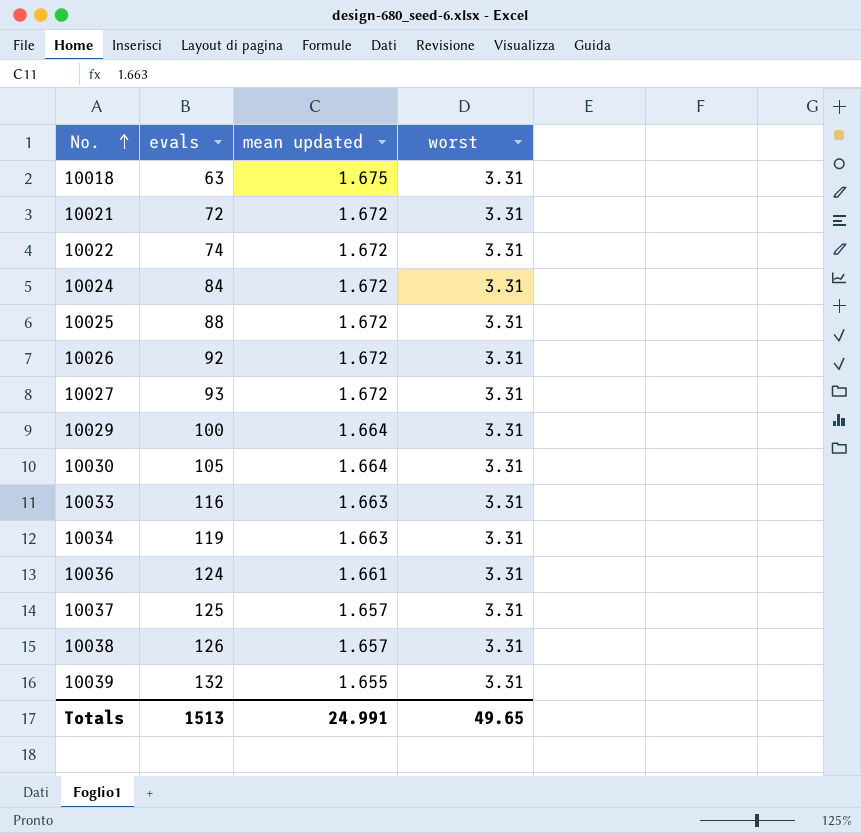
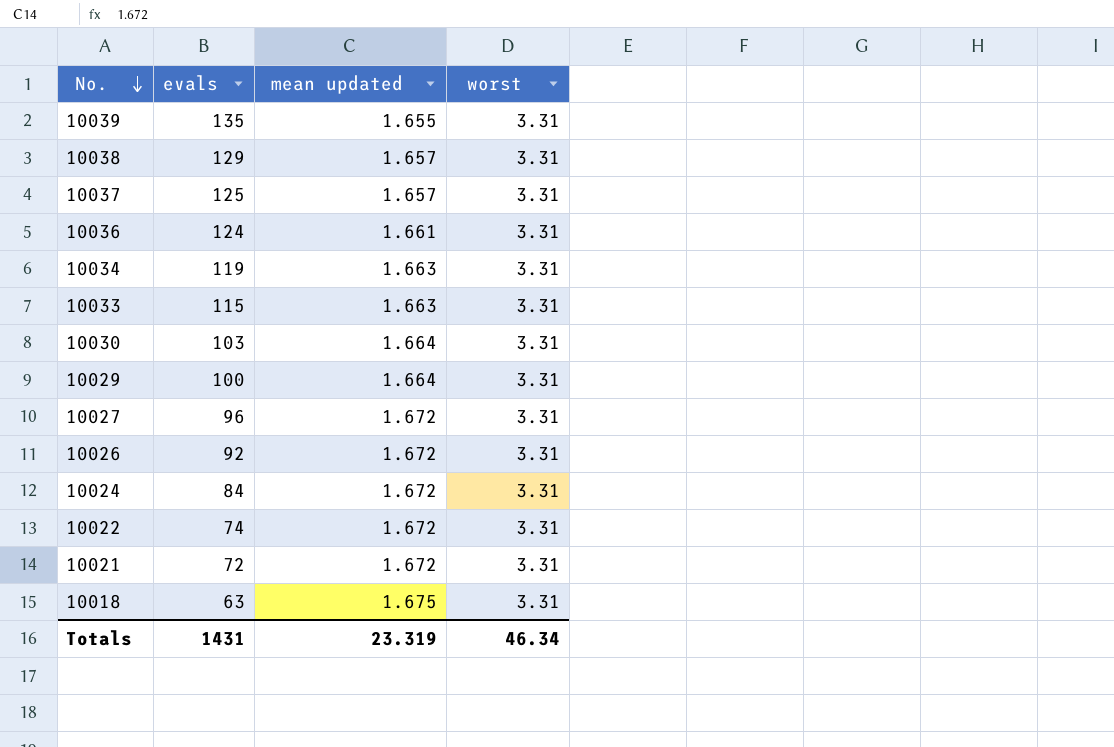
row order: No. ascending -> No. descending
row 10025: 88 | 1.672 | 3.31 -> none
10039 | evals: 132 -> 135
10038 | evals: 126 -> 129
10033 | evals: 116 -> 115
10030 | evals: 105 -> 103
10027 | evals: 93 -> 96
Totals | evals: 1513 -> 1431
Totals | mean updated: 24.991 -> 23.319
Totals | worst: 49.65 -> 46.34

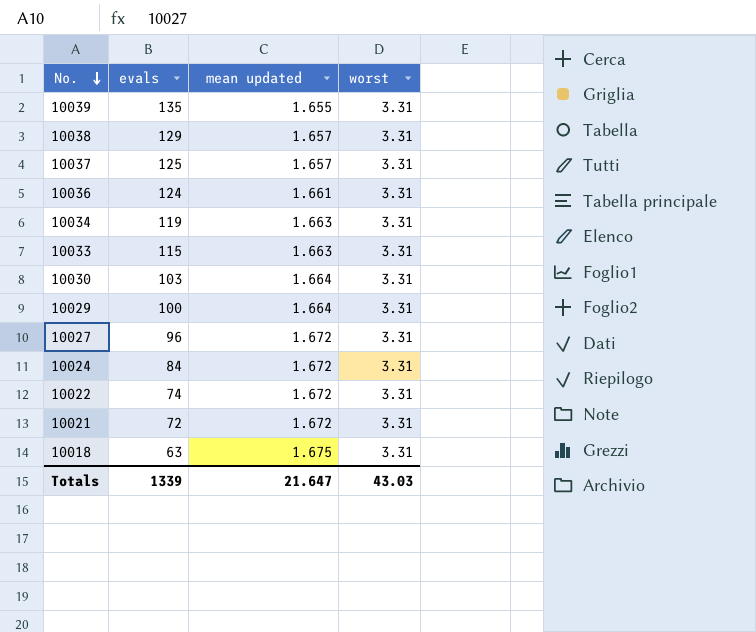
row 10026: 92 | 1.672 | 3.31 -> none
Totals | evals: 1431 -> 1339
Totals | mean updated: 23.319 -> 21.647
Totals | worst: 46.34 -> 43.03

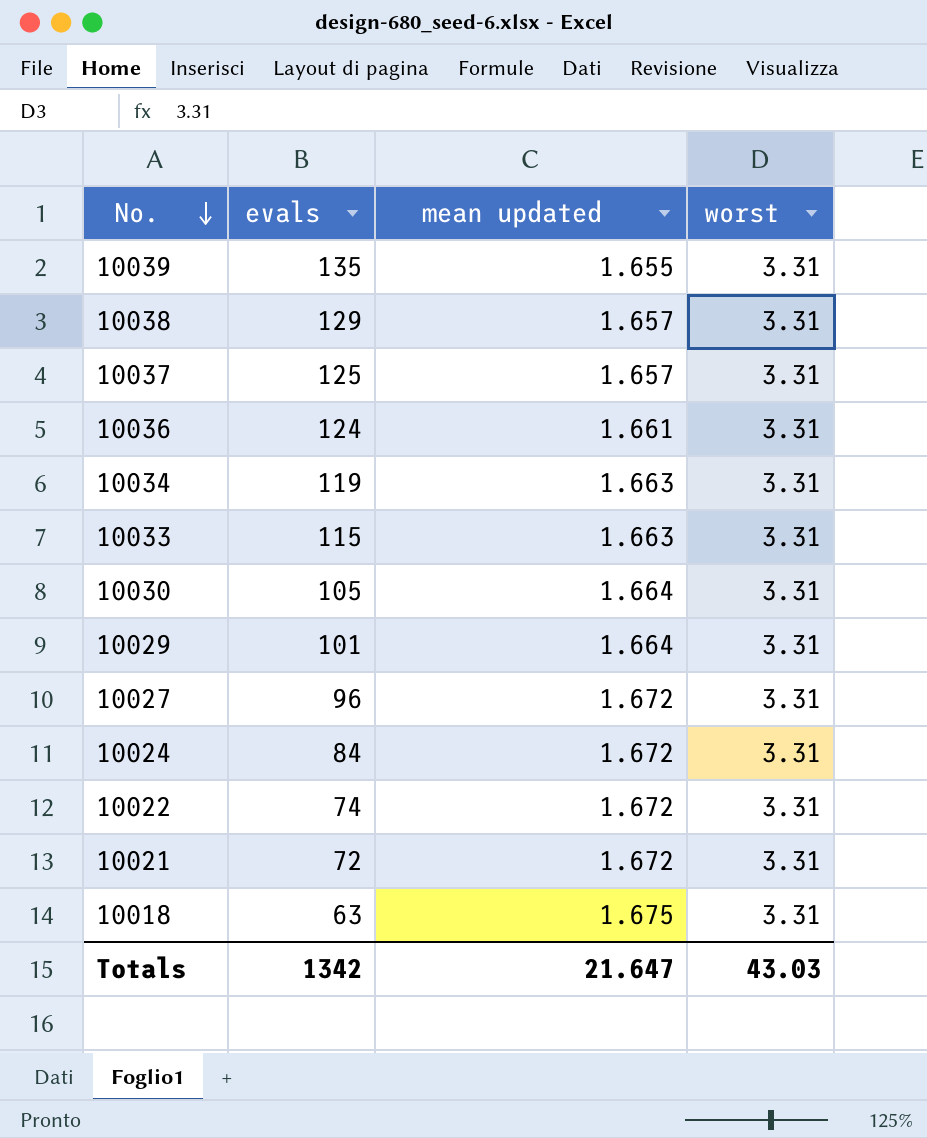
10030 | evals: 103 -> 105
10029 | evals: 100 -> 101
Totals | evals: 1339 -> 1342

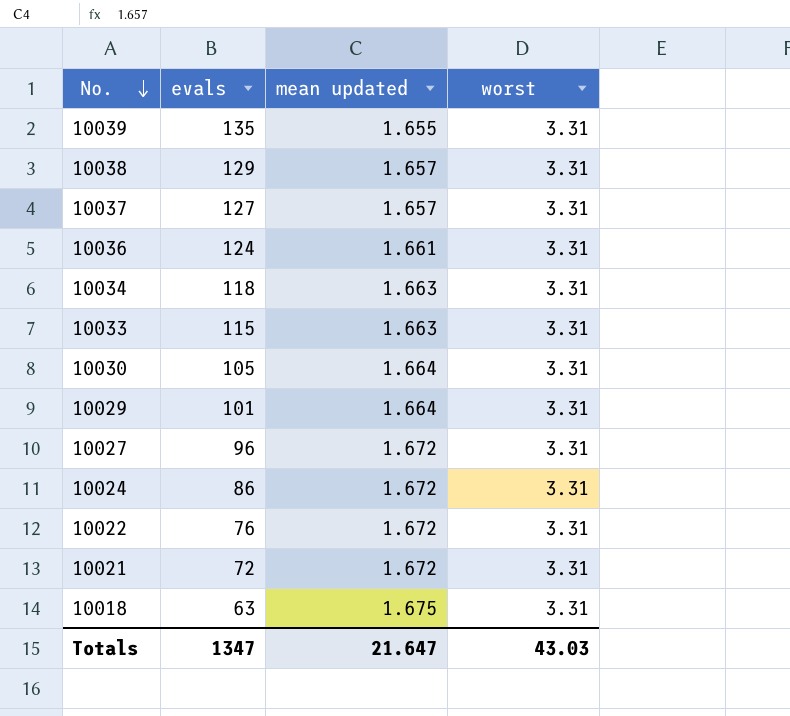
10037 | evals: 125 -> 127
10034 | evals: 119 -> 118
10024 | evals: 84 -> 86
10022 | evals: 74 -> 76
Totals | evals: 1342 -> 1347

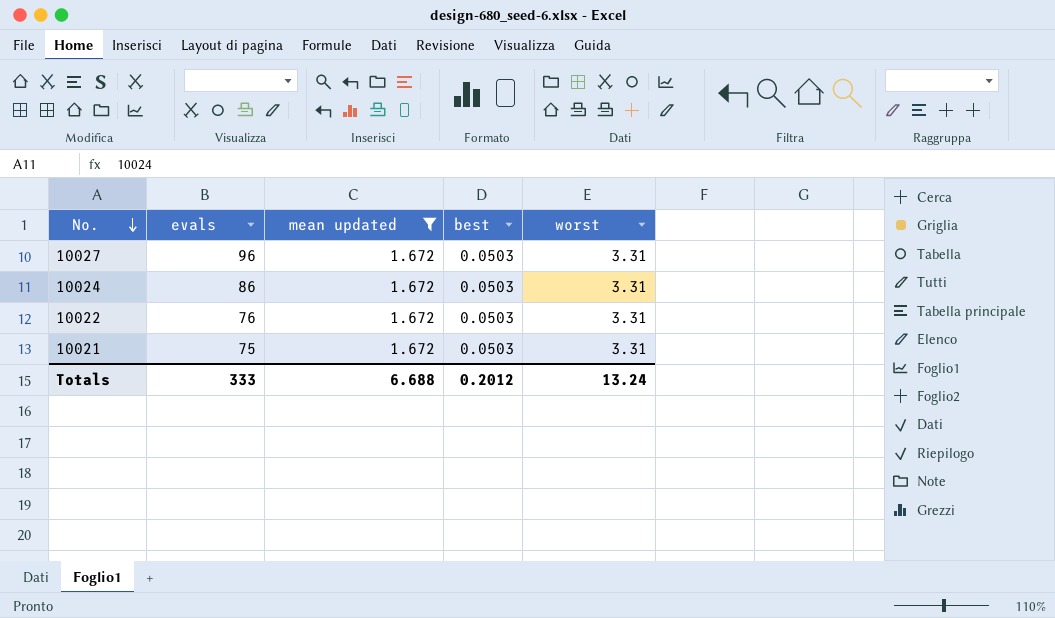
filter: none -> mean updated = 1.672
column best | position: none -> 4
10021 | evals: 72 -> 75
Totals | evals: 1347 -> 333
Totals | mean updated: 21.647 -> 6.688
Totals | worst: 43.03 -> 13.24

